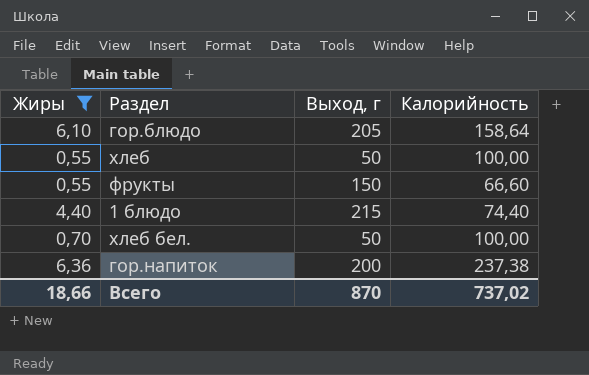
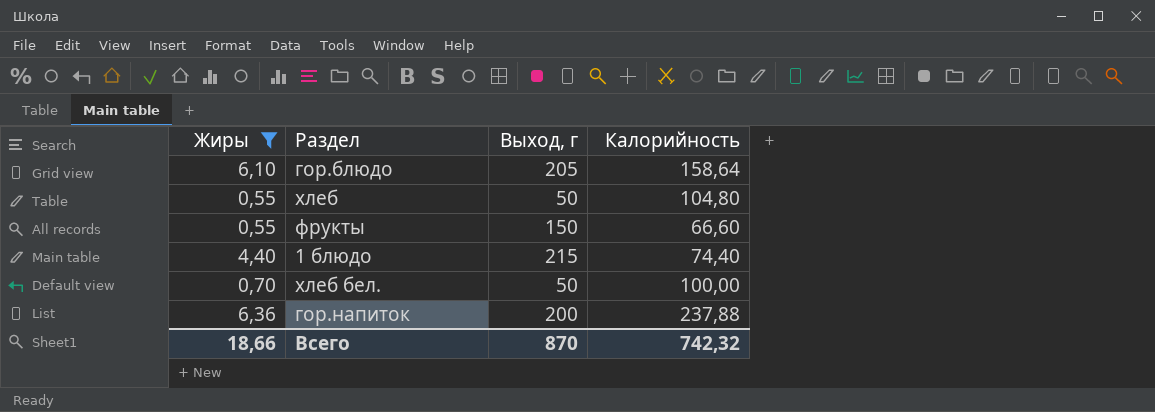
хлеб | Калорийность: 100,00 -> 104,80
гор.напиток | Калорийность: 237,38 -> 237,88
Всего | Калорийность: 737,02 -> 742,32

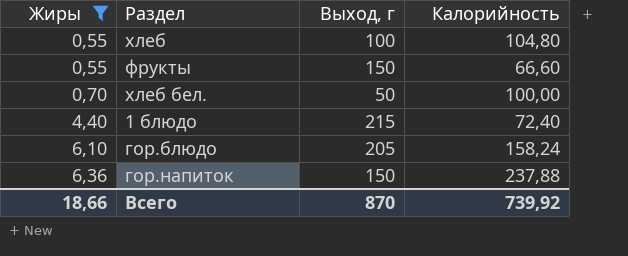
row order: none -> Жиры ascending
хлеб | Выход, г: 50 -> 100
1 блюдо | Калорийность: 74,40 -> 72,40
гор.блюдо | Калорийность: 158,64 -> 158,24
гор.напиток | Выход, г: 200 -> 150
Всего | Калорийность: 742,32 -> 739,92

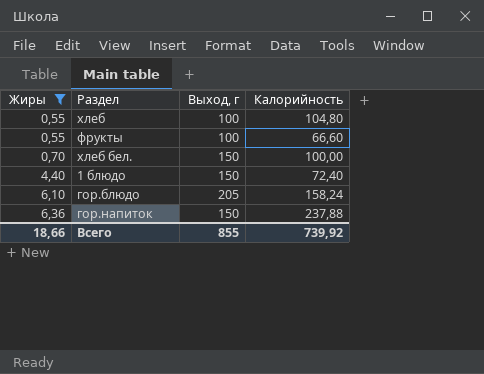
фрукты | Выход, г: 150 -> 100
хлеб бел. | Выход, г: 50 -> 150
1 блюдо | Выход, г: 215 -> 150
Всего | Выход, г: 870 -> 855

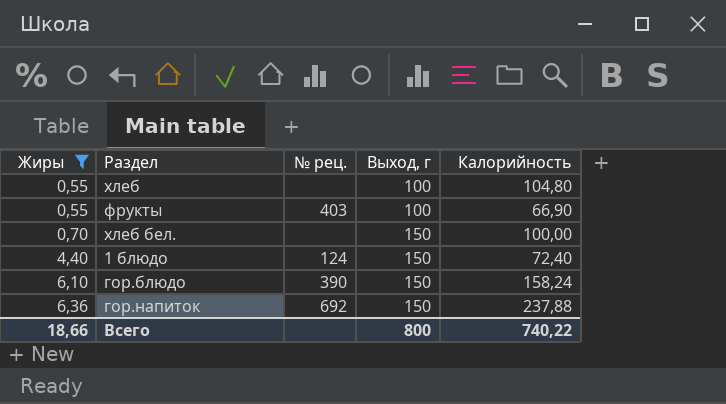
column № рец. | position: none -> 3
фрукты | Калорийность: 66,60 -> 66,90
гор.блюдо | Выход, г: 205 -> 150
Всего | Выход, г: 855 -> 800
Всего | Калорийность: 739,92 -> 740,22

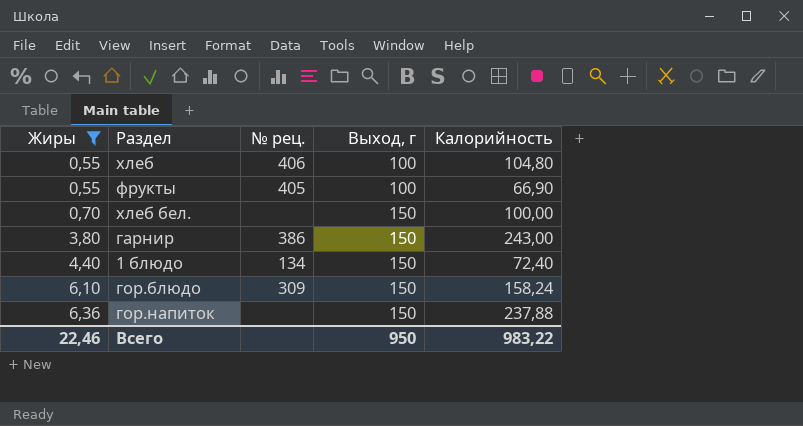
хлеб | № рец.: none -> 406
фрукты | № рец.: 403 -> 405
row гарнир: none -> 3,80 | 386 | 150 | 243,00
1 блюдо | № рец.: 124 -> 134
гор.блюдо | № рец.: 390 -> 309
гор.напиток | № рец.: 692 -> none
Всего | Жиры: 18,66 -> 22,46
Всего | Выход, г: 800 -> 950
Всего | Калорийность: 740,22 -> 983,22

